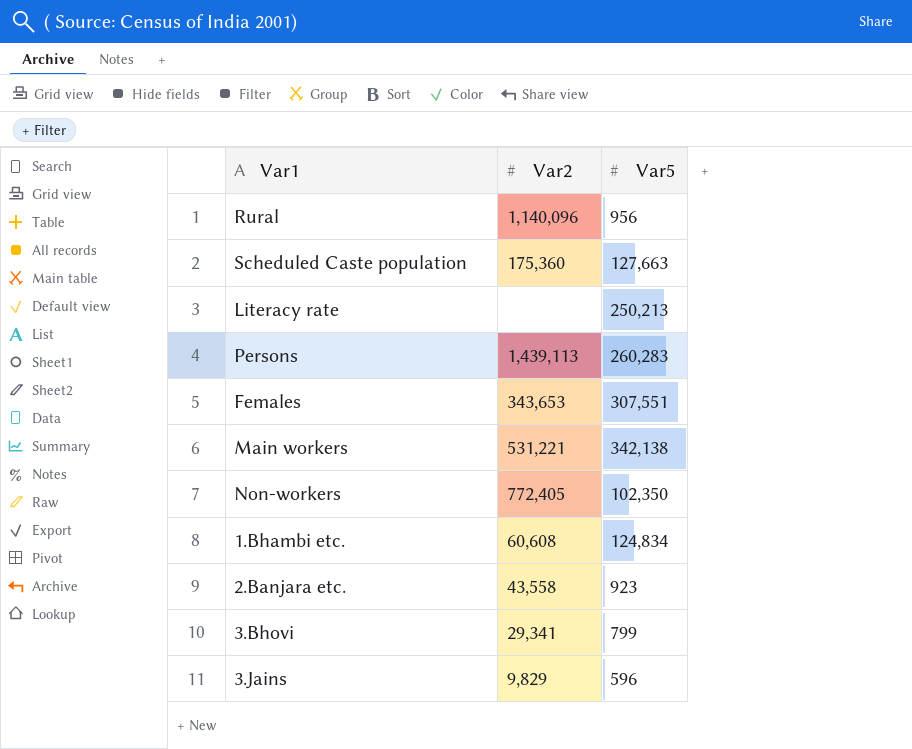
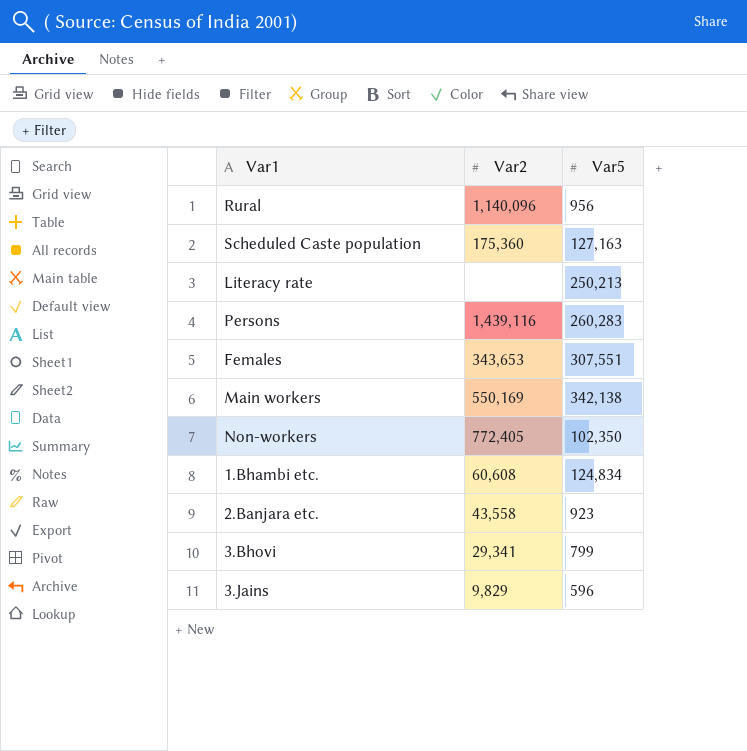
Scheduled Caste population | Var5: 127,663 -> 127,163
Persons | Var2: 1,439,113 -> 1,439,116
Main workers | Var2: 531,221 -> 550,169

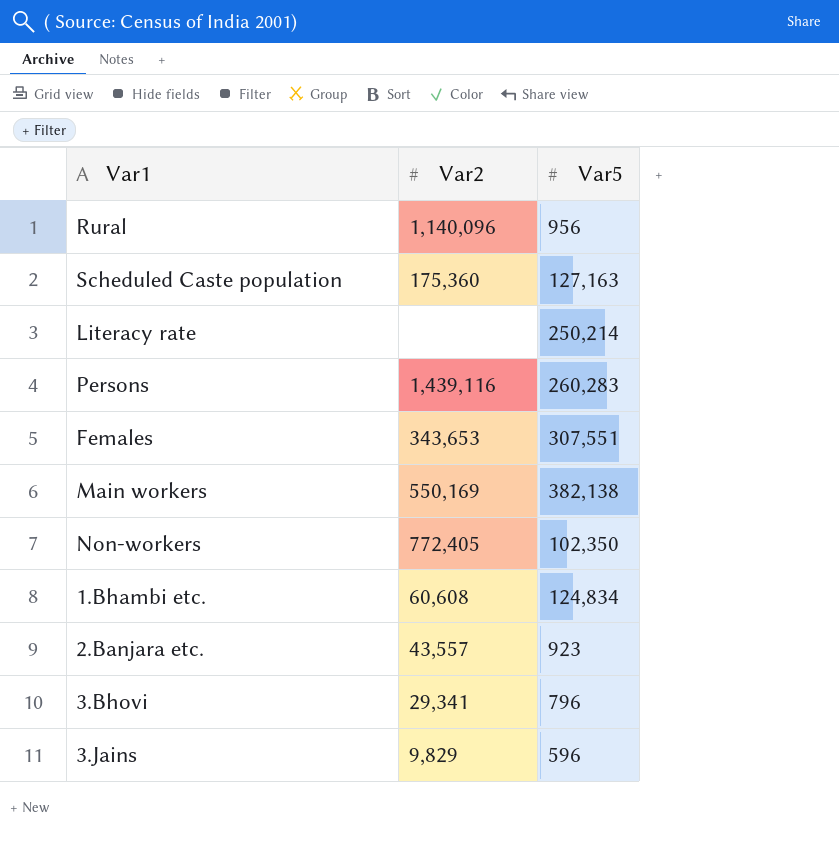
Literacy rate | Var5: 250,213 -> 250,214
Main workers | Var5: 342,138 -> 382,138
2.Banjara etc. | Var2: 43,558 -> 43,557
3.Bhovi | Var5: 799 -> 796

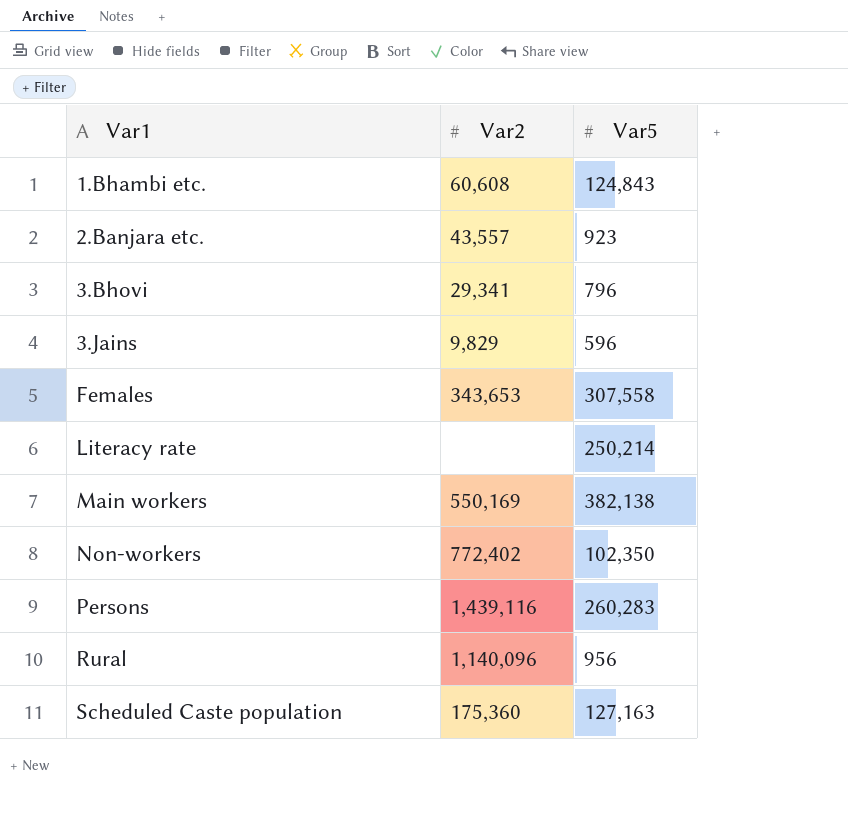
row order: none -> Var1 ascending
1.Bhambi etc. | Var5: 124,834 -> 124,843
Females | Var5: 307,551 -> 307,558
Non-workers | Var2: 772,405 -> 772,402

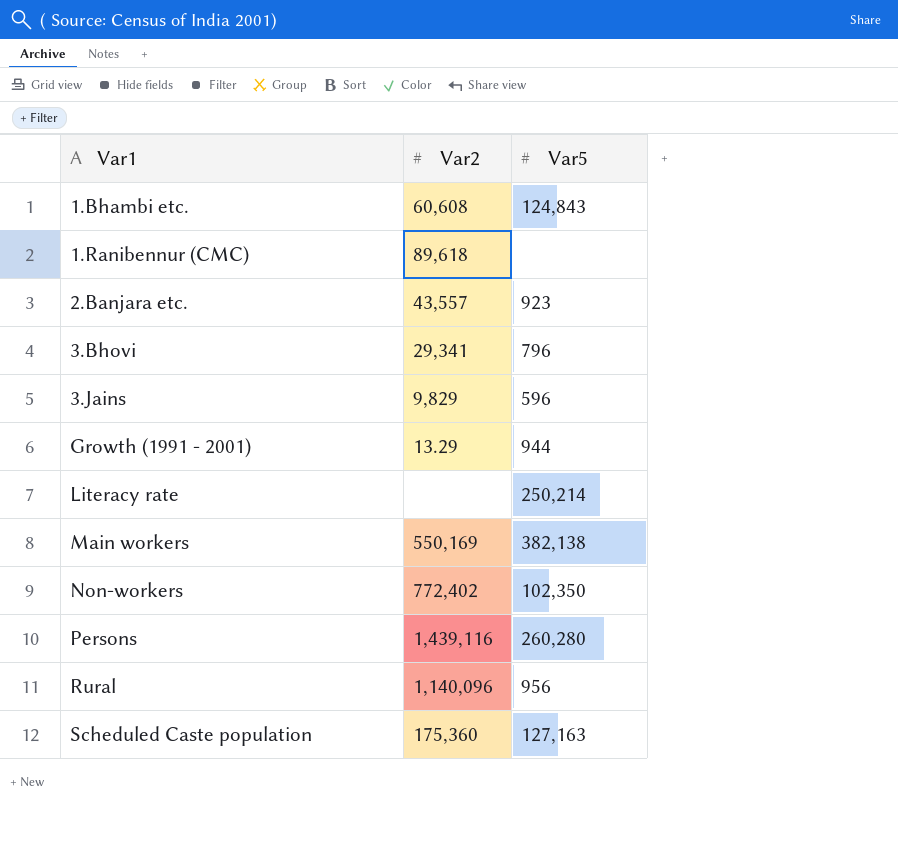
row Females: 343,653 | 307,558 -> none
row 1.Ranibennur (CMC): none -> 89,618 | none
row Growth (1991 - 2001): none -> 13.29 | 944
Persons | Var5: 260,283 -> 260,280

